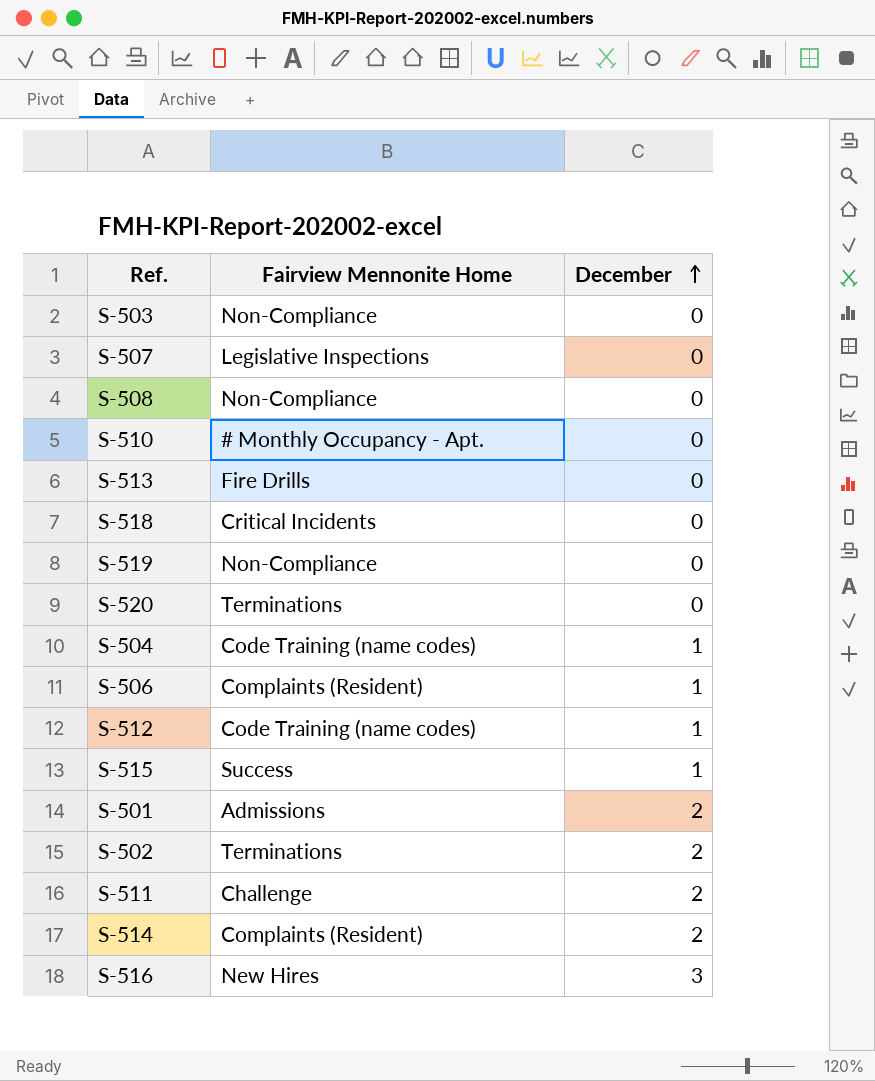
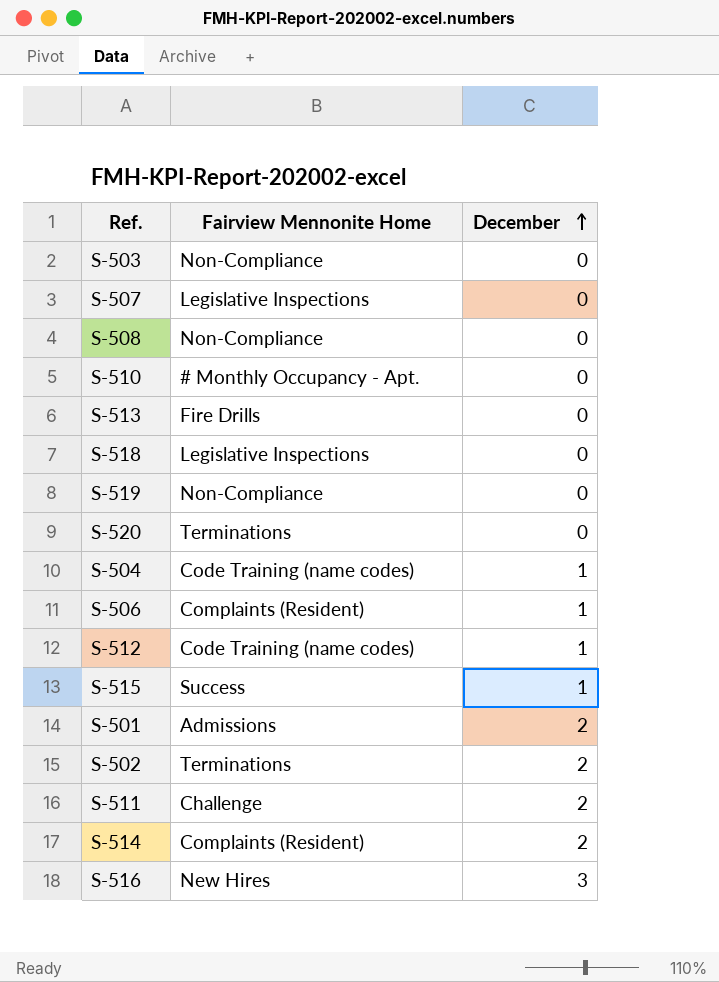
S-518 | Fairview Mennonite Home: Critical Incidents -> Legislative Inspections

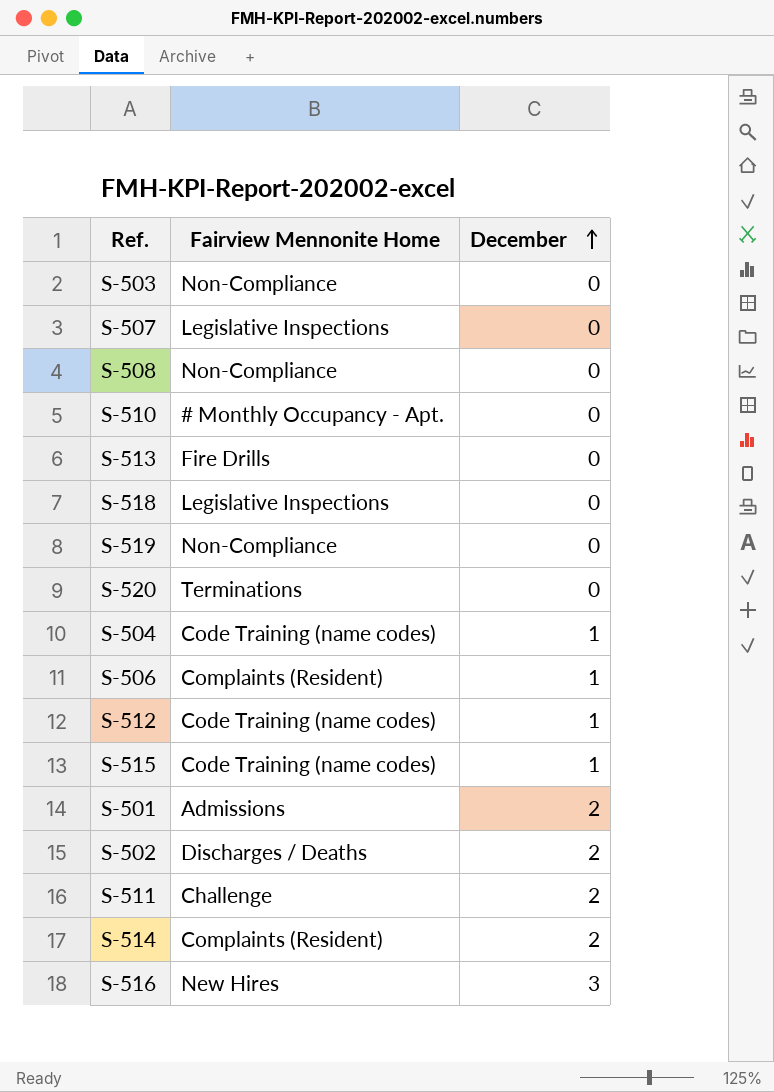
S-515 | Fairview Mennonite Home: Success -> Code Training (name codes)
S-502 | Fairview Mennonite Home: Terminations -> Discharges / Deaths

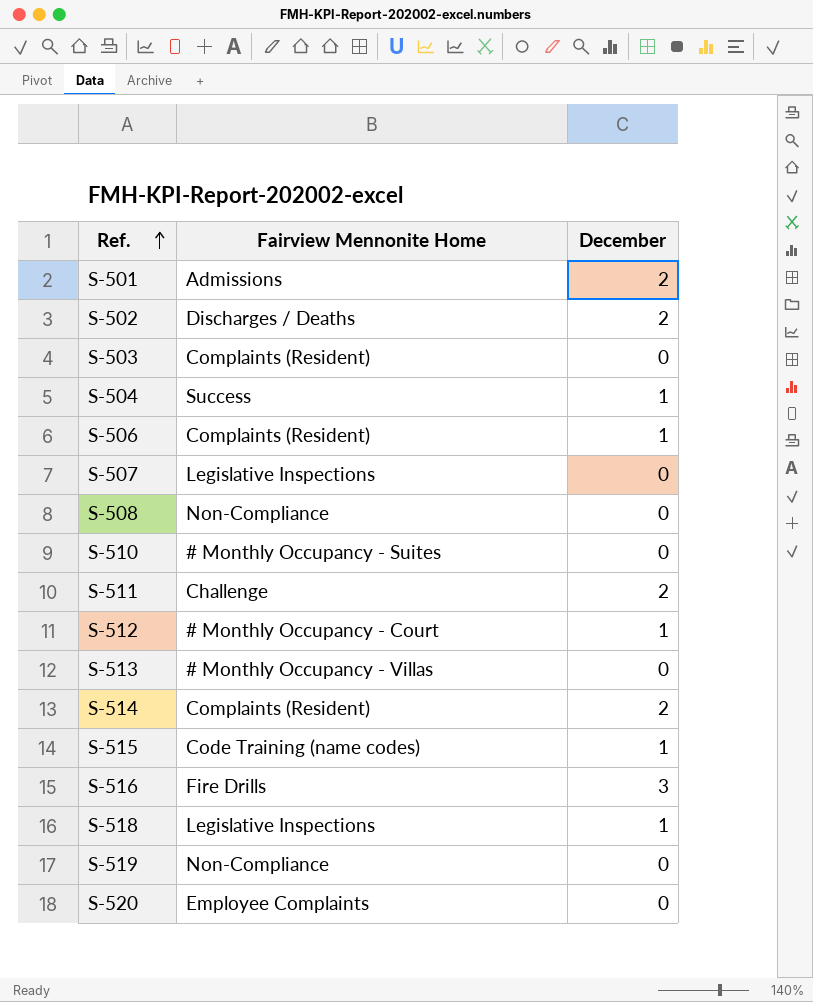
row order: December ascending -> Ref. ascending
S-503 | Fairview Mennonite Home: Non-Compliance -> Complaints (Resident)
S-504 | Fairview Mennonite Home: Code Training (name codes) -> Success
S-510 | Fairview Mennonite Home: # Monthly Occupancy - Apt. -> # Monthly Occupancy - Suites
S-512 | Fairview Mennonite Home: Code Training (name codes) -> # Monthly Occupancy - Court
S-513 | Fairview Mennonite Home: Fire Drills -> # Monthly Occupancy - Villas
S-516 | Fairview Mennonite Home: New Hires -> Fire Drills
S-518 | December: 0 -> 1
S-520 | Fairview Mennonite Home: Terminations -> Employee Complaints

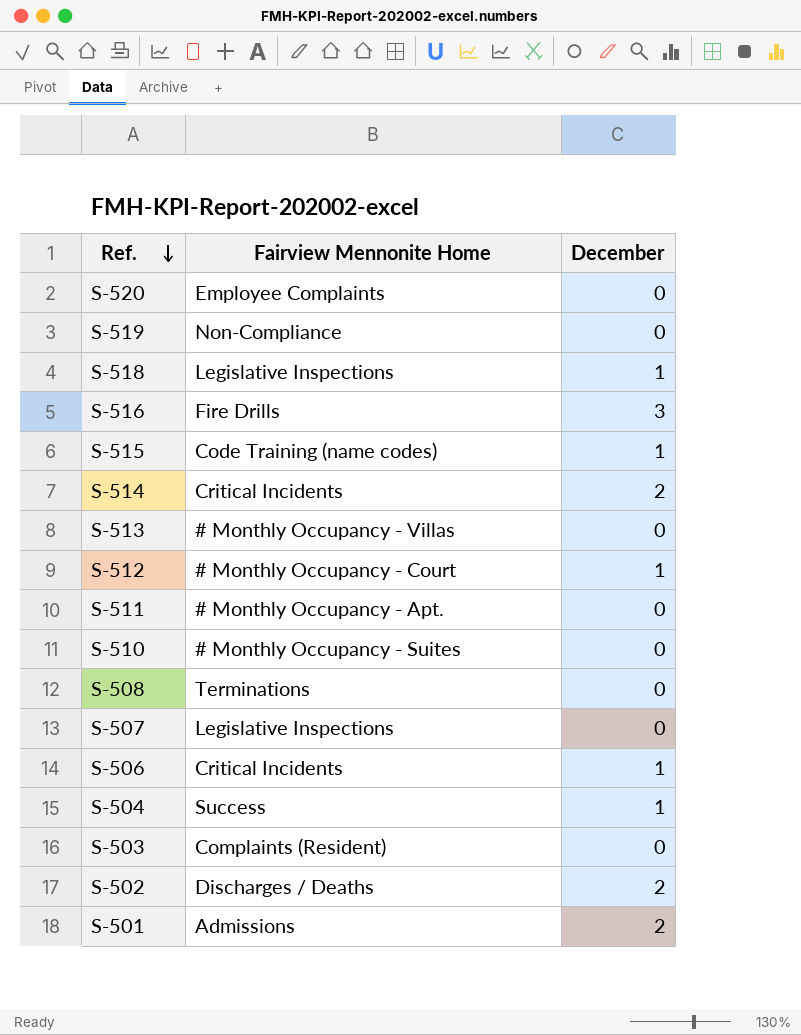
row order: Ref. ascending -> Ref. descending
S-514 | Fairview Mennonite Home: Complaints (Resident) -> Critical Incidents
S-511 | Fairview Mennonite Home: Challenge -> # Monthly Occupancy - Apt.
S-511 | December: 2 -> 0
S-508 | Fairview Mennonite Home: Non-Compliance -> Terminations
S-506 | Fairview Mennonite Home: Complaints (Resident) -> Critical Incidents

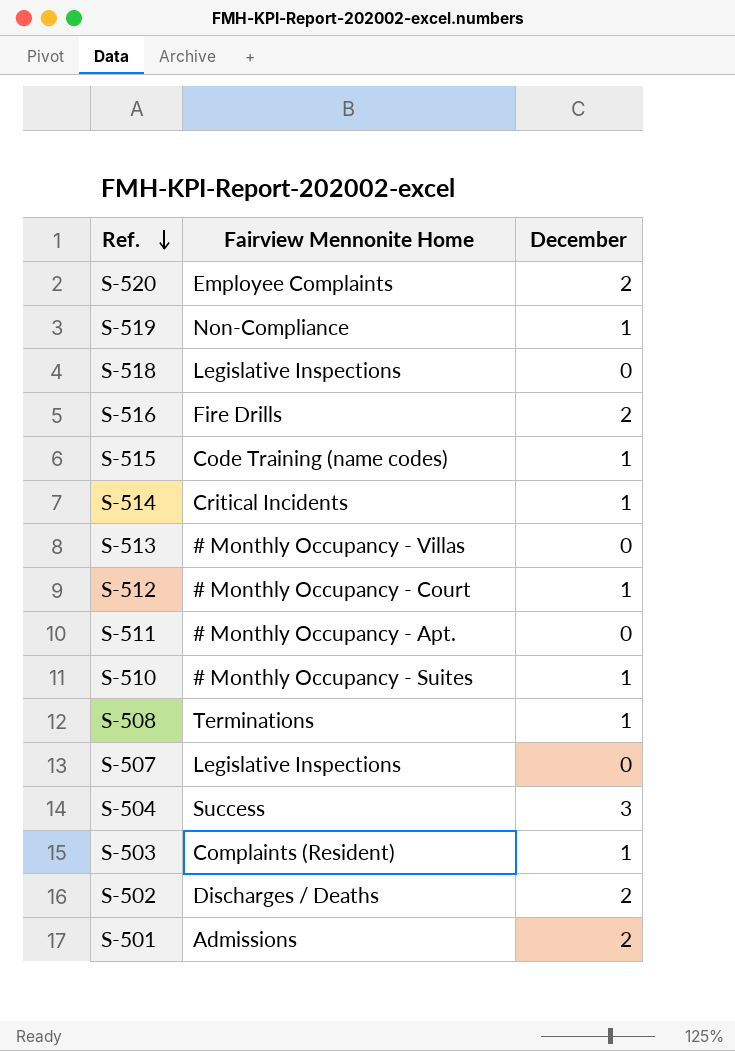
row S-506: Critical Incidents | 1 -> none
S-520 | December: 0 -> 2
S-519 | December: 0 -> 1
S-518 | December: 1 -> 0
S-516 | December: 3 -> 2
S-514 | December: 2 -> 1
S-510 | December: 0 -> 1
S-508 | December: 0 -> 1
S-504 | December: 1 -> 3
S-503 | December: 0 -> 1

